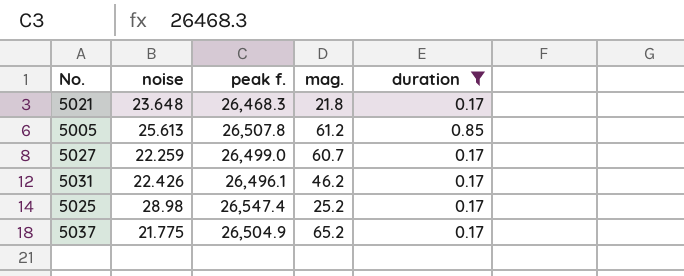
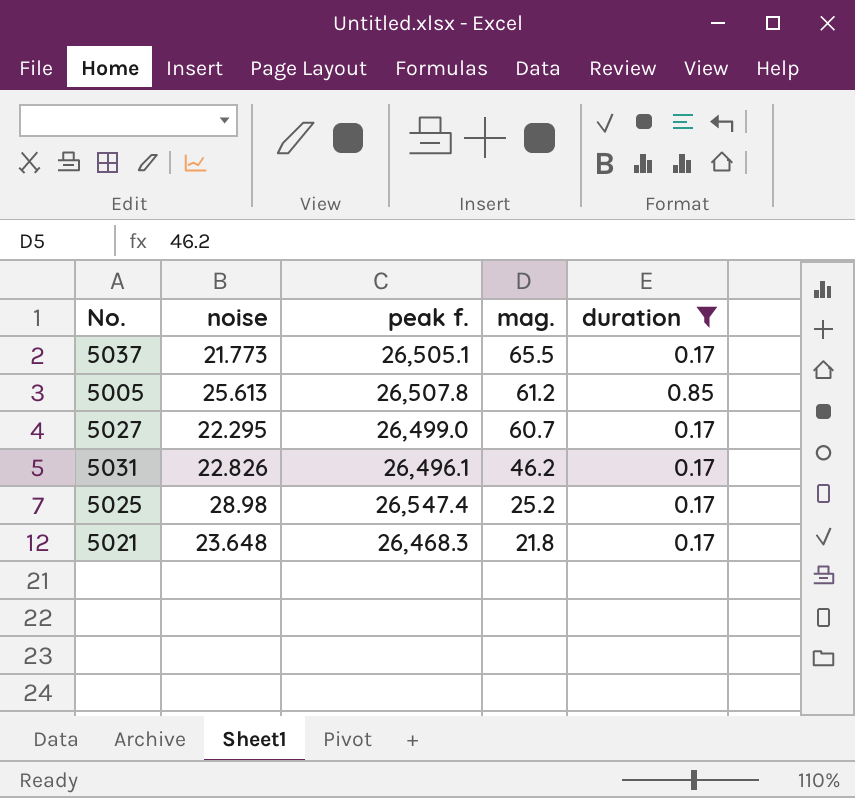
row order: none -> mag. descending
5037 | noise: 21.775 -> 21.773
5037 | peak f.: 26,504.9 -> 26,505.1
5037 | mag.: 65.2 -> 65.5
5027 | noise: 22.259 -> 22.295
5031 | noise: 22.426 -> 22.826

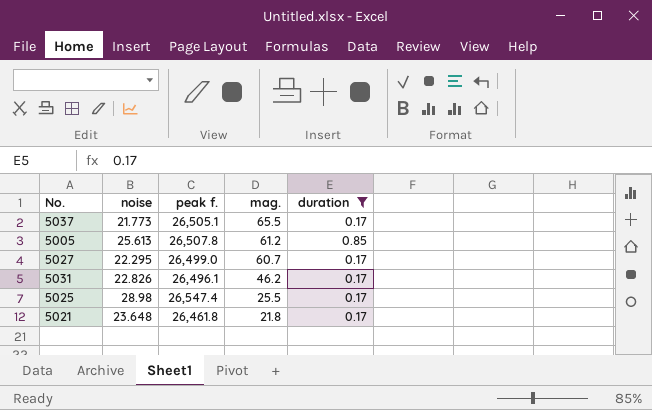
5025 | mag.: 25.2 -> 25.5
5021 | peak f.: 26,468.3 -> 26,461.8

